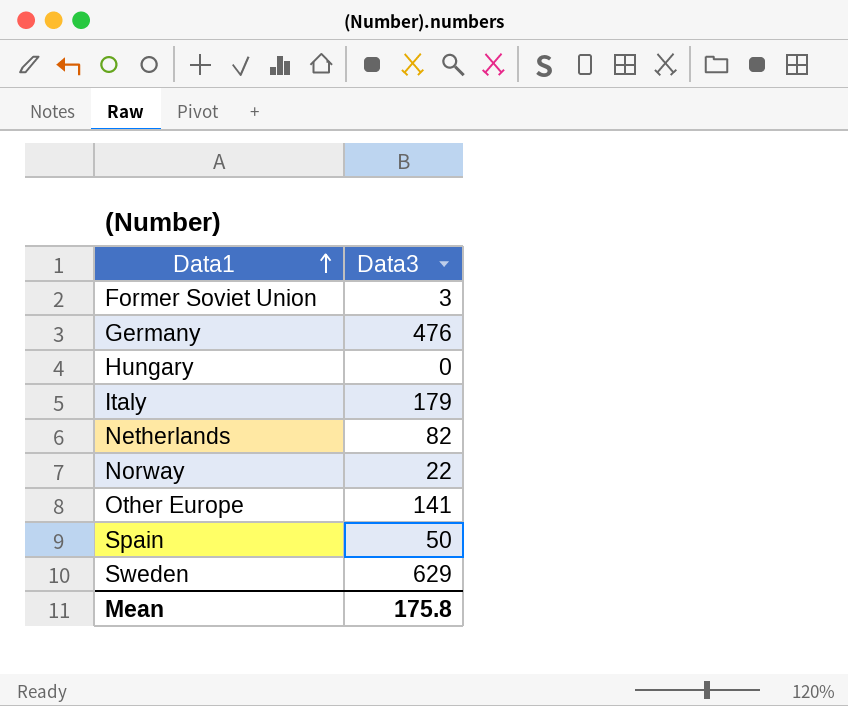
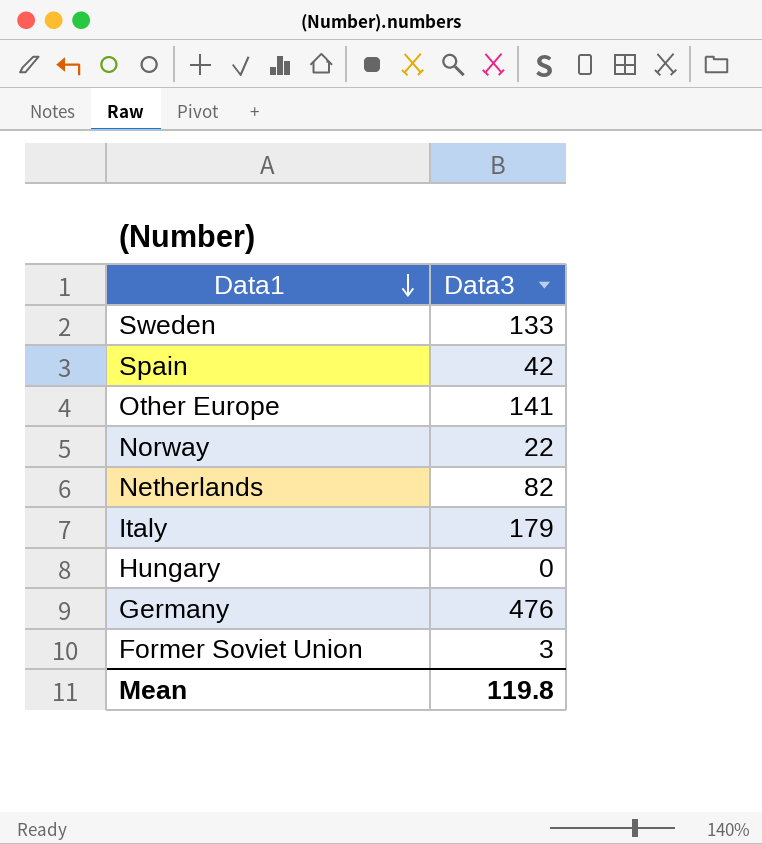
row order: Data1 ascending -> Data1 descending
Sweden | Data3: 629 -> 133
Spain | Data3: 50 -> 42
Mean | Data3: 175.8 -> 119.8

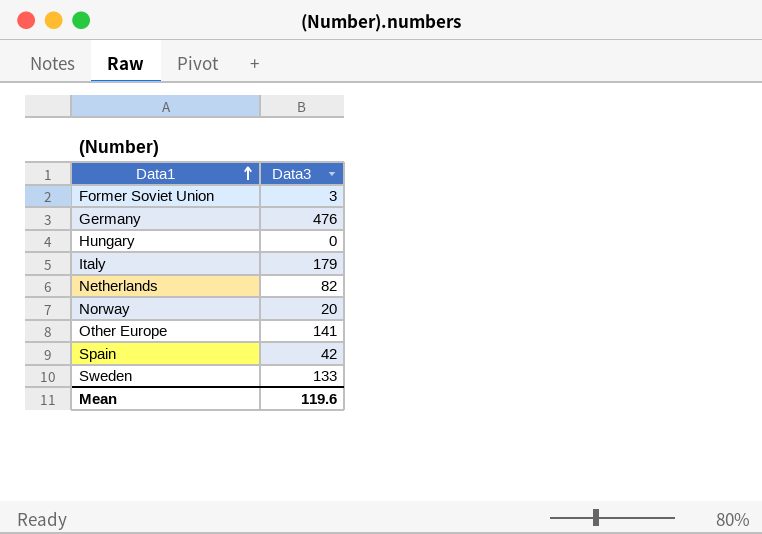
row order: Data1 descending -> Data1 ascending
Norway | Data3: 22 -> 20
Mean | Data3: 119.8 -> 119.6

